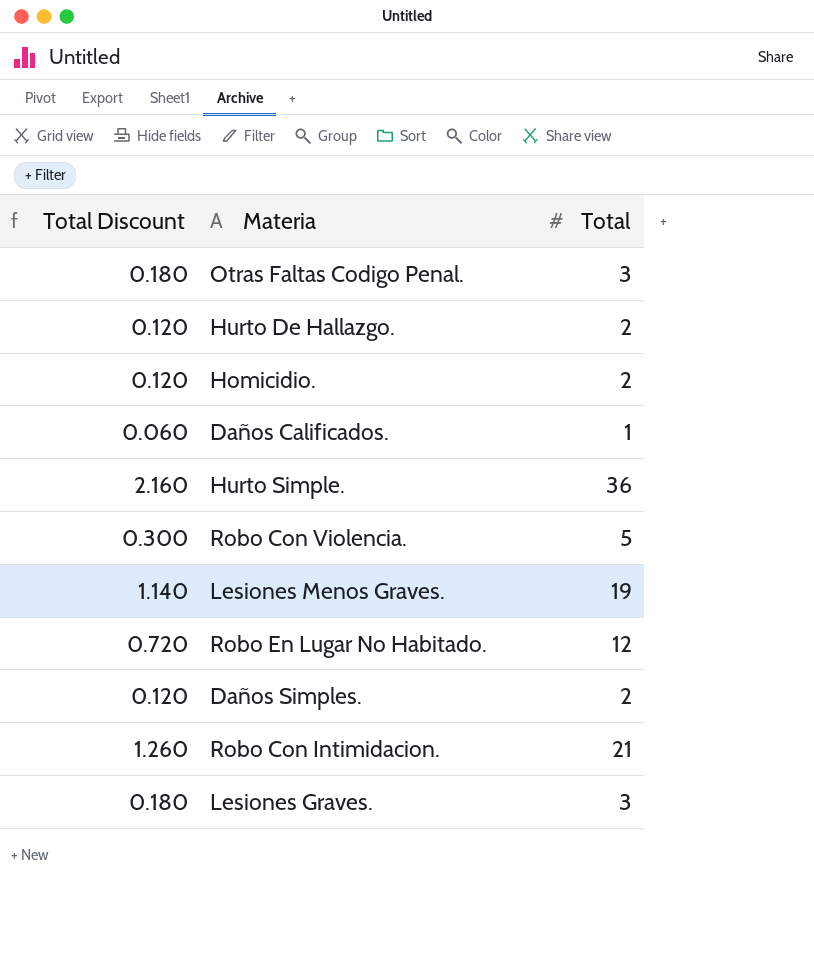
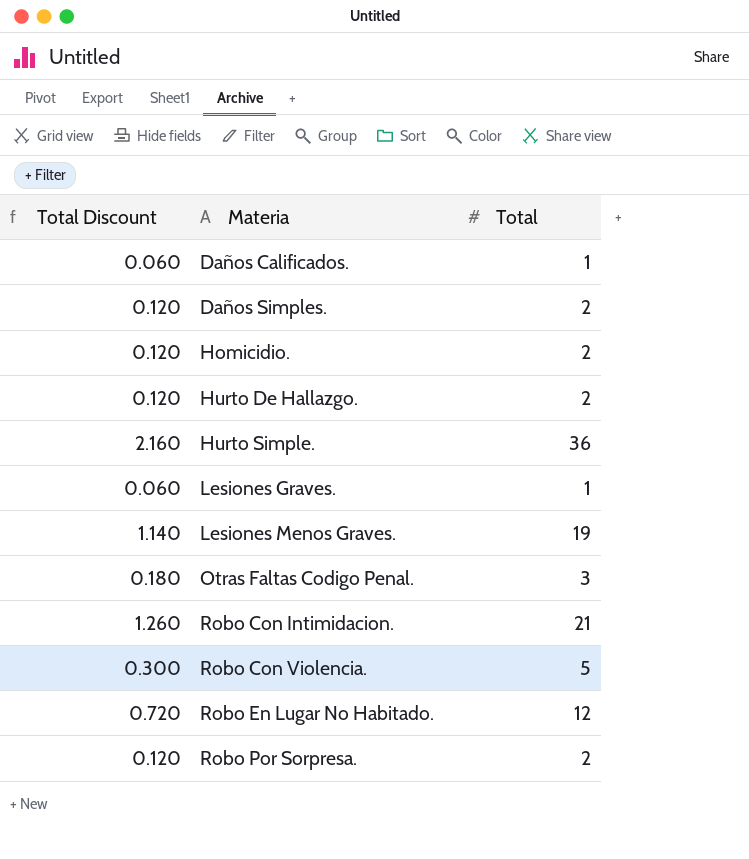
row order: none -> Materia ascending
Lesiones Graves. | Total Discount: 0.180 -> 0.060
Lesiones Graves. | Total: 3 -> 1
row Robo Por Sorpresa.: none -> 0.120 | 2

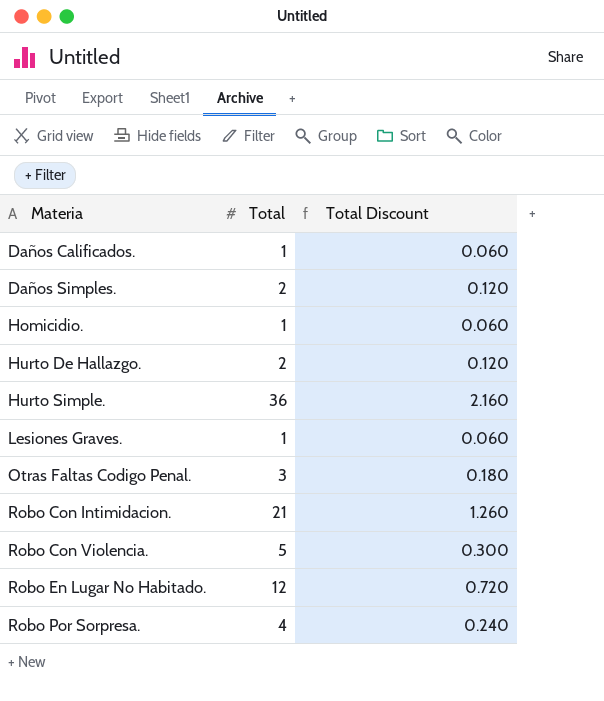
column Total Discount | position: 1 -> 3
row Lesiones Menos Graves.: 1.140 | 19 -> none
Homicidio. | Total: 2 -> 1
Homicidio. | Total Discount: 0.120 -> 0.060
Robo Por Sorpresa. | Total: 2 -> 4
Robo Por Sorpresa. | Total Discount: 0.120 -> 0.240

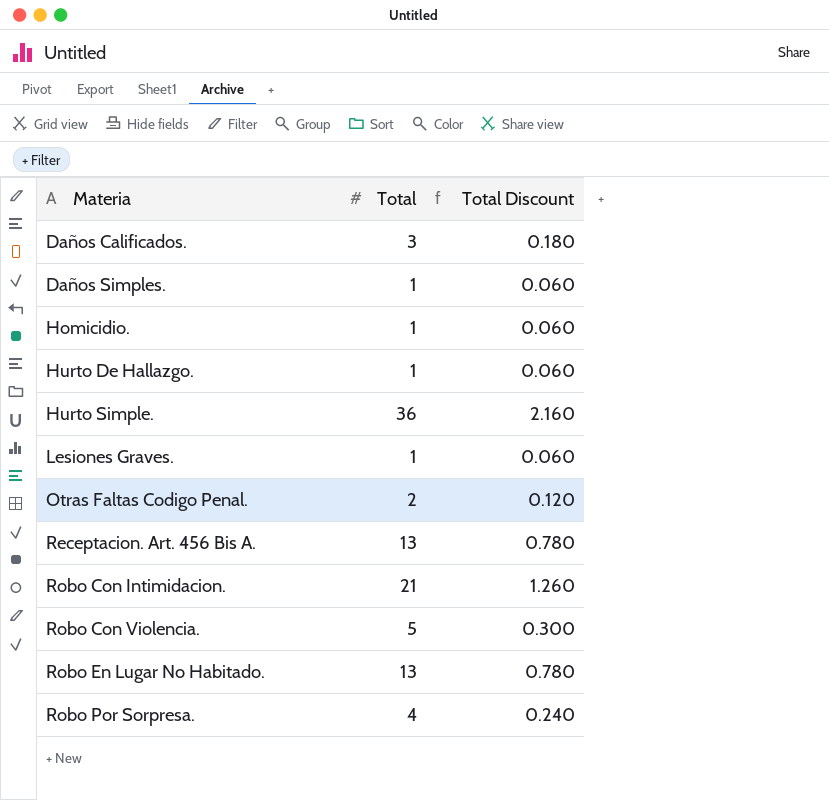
Daños Calificados. | Total: 1 -> 3
Daños Calificados. | Total Discount: 0.060 -> 0.180
Daños Simples. | Total: 2 -> 1
Daños Simples. | Total Discount: 0.120 -> 0.060
Hurto De Hallazgo. | Total: 2 -> 1
Hurto De Hallazgo. | Total Discount: 0.120 -> 0.060
Otras Faltas Codigo Penal. | Total: 3 -> 2
Otras Faltas Codigo Penal. | Total Discount: 0.180 -> 0.120
row Receptacion. Art. 456 Bis A.: none -> 13 | 0.780
Robo En Lugar No Habitado. | Total: 12 -> 13
Robo En Lugar No Habitado. | Total Discount: 0.720 -> 0.780

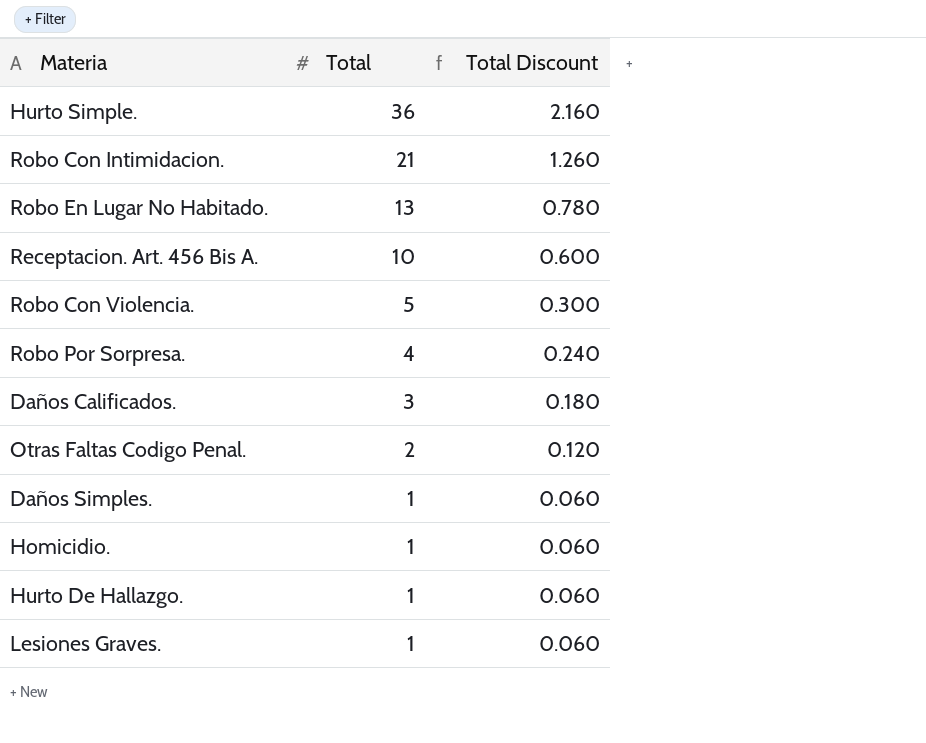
row order: Materia ascending -> Total descending
Receptacion. Art. 456 Bis A. | Total: 13 -> 10
Receptacion. Art. 456 Bis A. | Total Discount: 0.780 -> 0.600

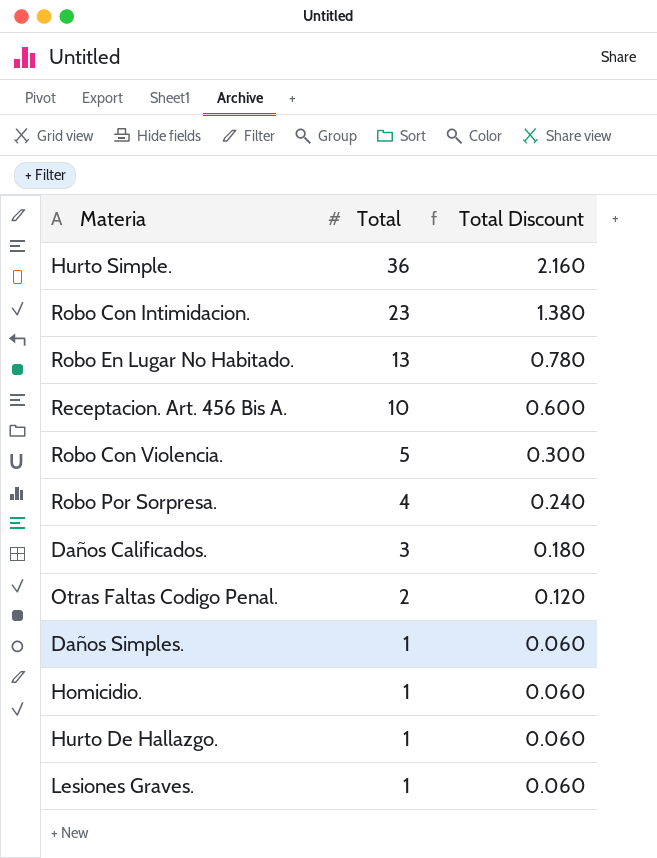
Robo Con Intimidacion. | Total: 21 -> 23
Robo Con Intimidacion. | Total Discount: 1.260 -> 1.380

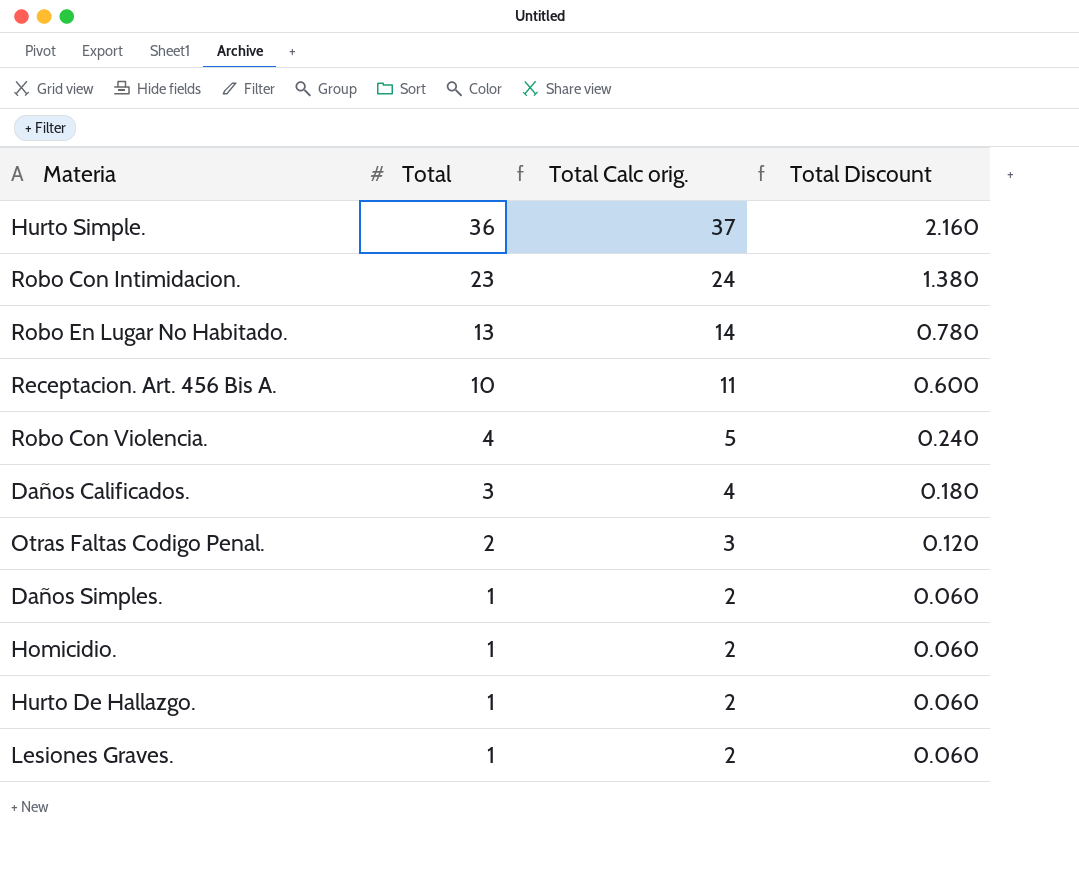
column Total Calc orig. | formula: none -> [Total] + 1
row Robo Por Sorpresa.: 4 | 0.240 -> none
Robo Con Violencia. | Total: 5 -> 4
Robo Con Violencia. | Total Discount: 0.300 -> 0.240

